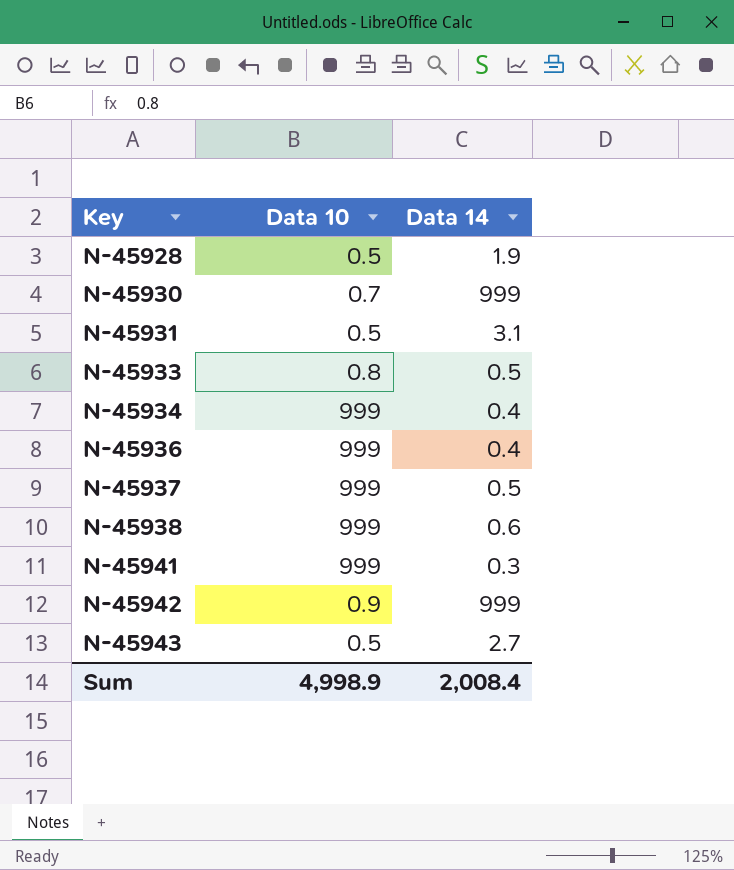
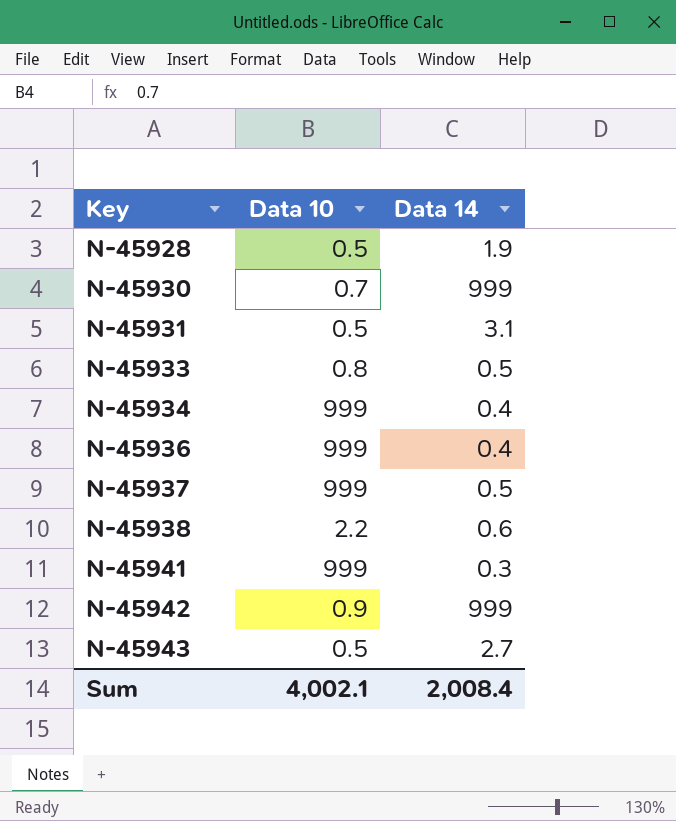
N-45938 | Data 10: 999 -> 2.2
Sum | Data 10: 4,998.9 -> 4,002.1

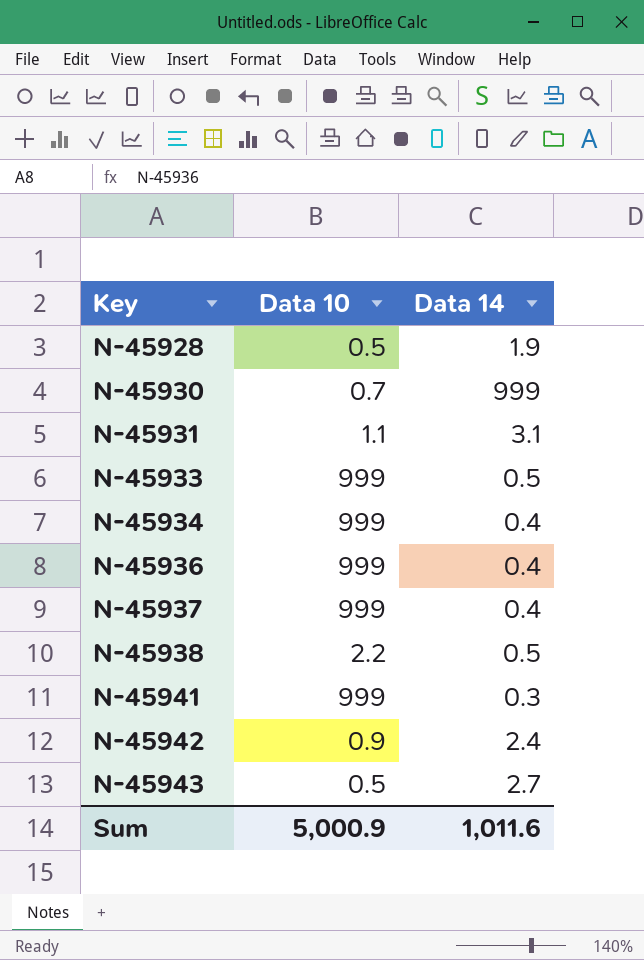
N-45931 | Data 10: 0.5 -> 1.1
N-45933 | Data 10: 0.8 -> 999
N-45937 | Data 14: 0.5 -> 0.4
N-45938 | Data 14: 0.6 -> 0.5
N-45942 | Data 14: 999 -> 2.4
Sum | Data 10: 4,002.1 -> 5,000.9
Sum | Data 14: 2,008.4 -> 1,011.6

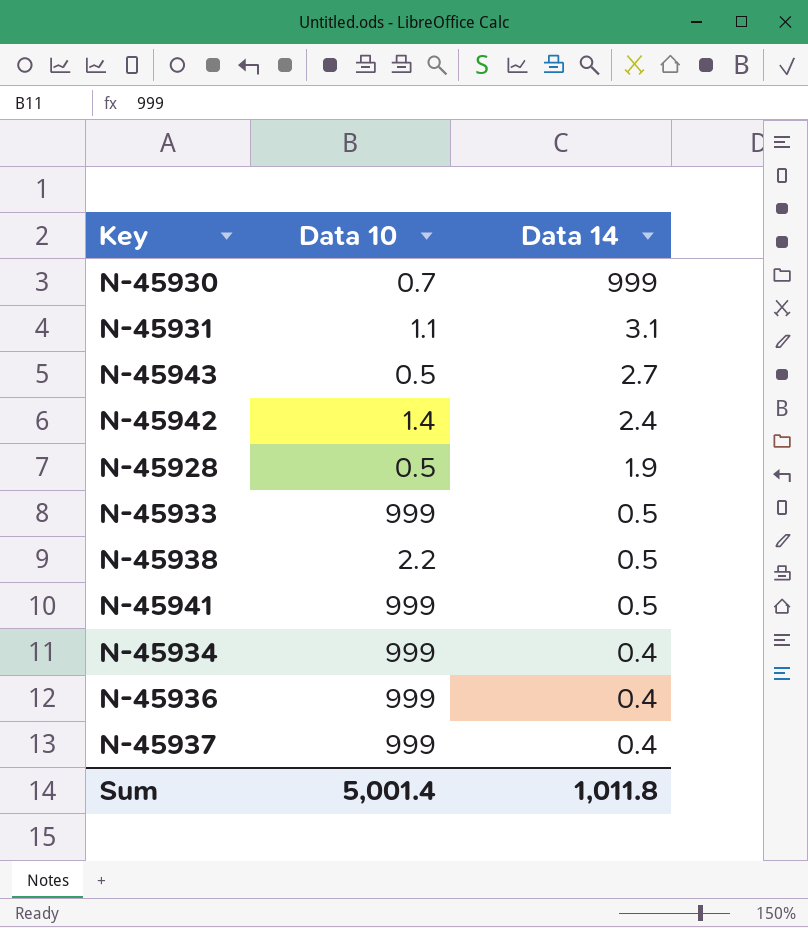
row order: Key ascending -> Data 14 descending
N-45942 | Data 10: 0.9 -> 1.4
N-45941 | Data 14: 0.3 -> 0.5
Sum | Data 10: 5,000.9 -> 5,001.4
Sum | Data 14: 1,011.6 -> 1,011.8

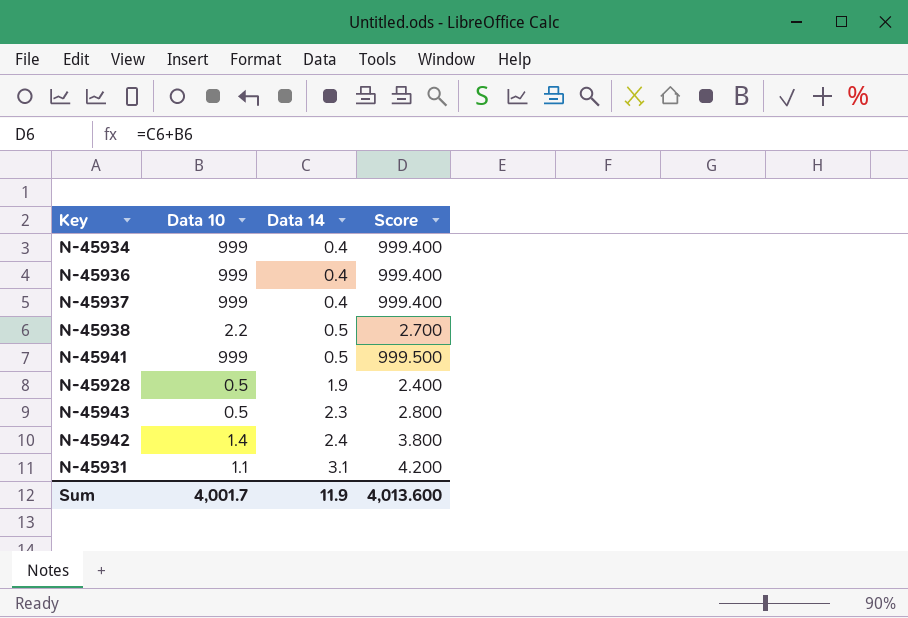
row order: Data 14 descending -> Data 14 ascending
column Score | formula: none -> [Data 10] + [Data 14]
row N-45930: 0.7 | 999 -> none
row N-45933: 999 | 0.5 -> none
N-45943 | Data 14: 2.7 -> 2.3
Sum | Data 10: 5,001.4 -> 4,001.7
Sum | Data 14: 1,011.8 -> 11.9

